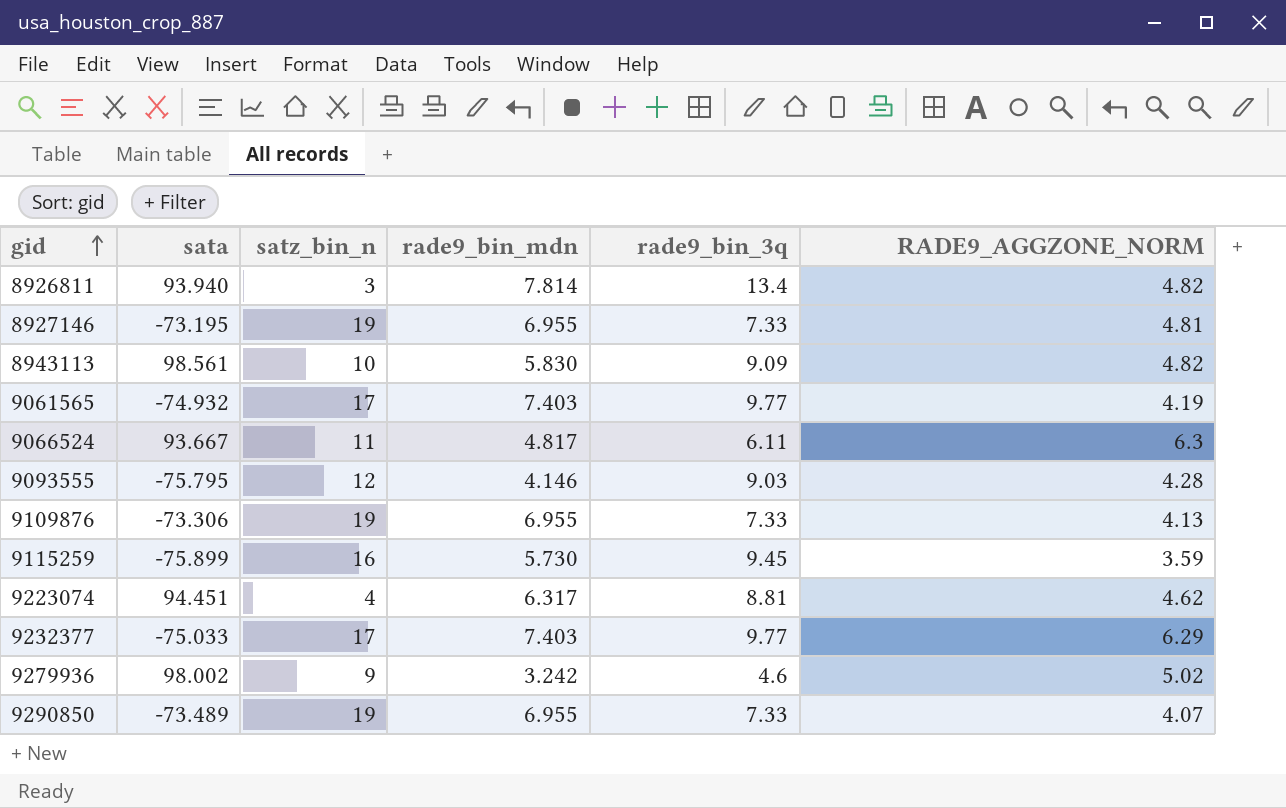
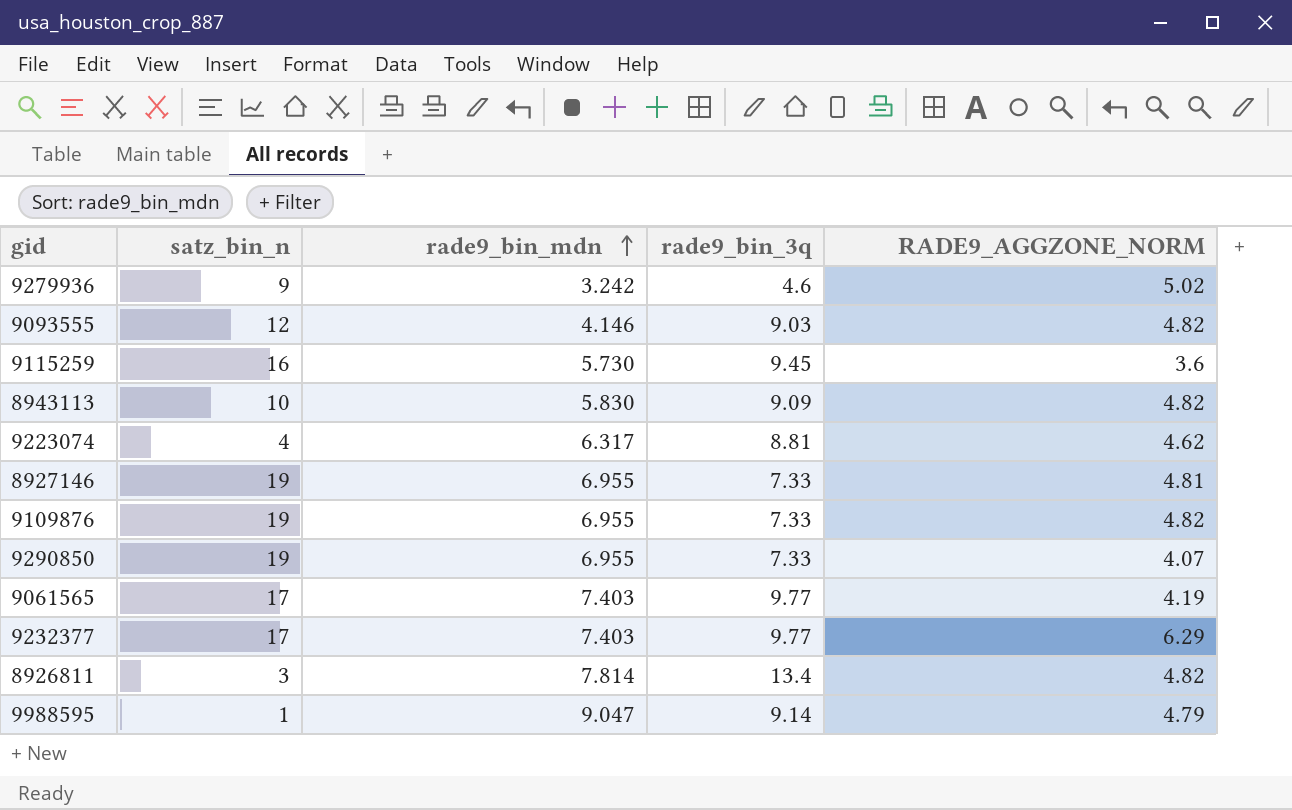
row order: gid ascending -> rade9_bin_mdn ascending
column sata | position: 2 -> none
row 9066524: 93.667 | 11 | 4.817 | 6.11 | 6.3 -> none
9093555 | RADE9_AGGZONE_NORM: 4.28 -> 4.82
9115259 | RADE9_AGGZONE_NORM: 3.59 -> 3.6
9109876 | RADE9_AGGZONE_NORM: 4.13 -> 4.82
row 9988595: none -> 1 | 9.047 | 9.14 | 4.79

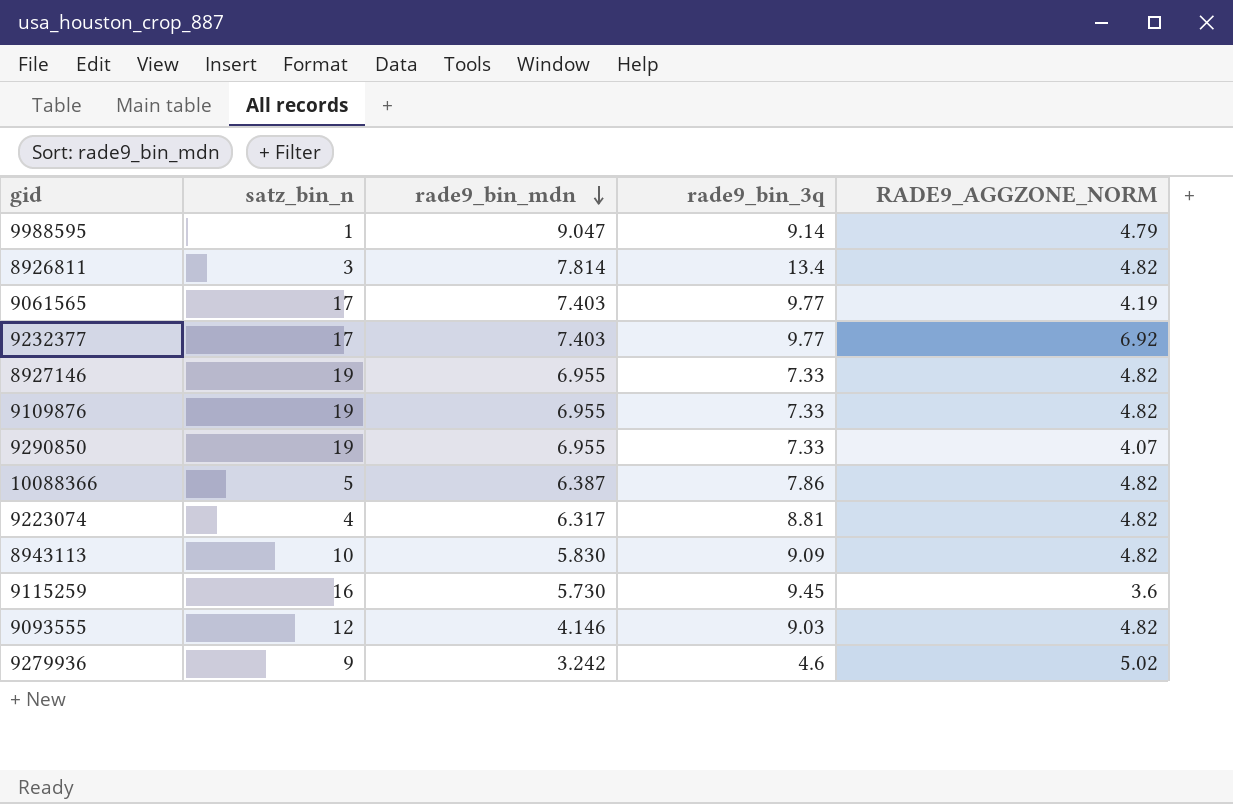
row order: rade9_bin_mdn ascending -> rade9_bin_mdn descending
9232377 | RADE9_AGGZONE_NORM: 6.29 -> 6.92
8927146 | RADE9_AGGZONE_NORM: 4.81 -> 4.82
row 10088366: none -> 5 | 6.387 | 7.86 | 4.82
9223074 | RADE9_AGGZONE_NORM: 4.62 -> 4.82

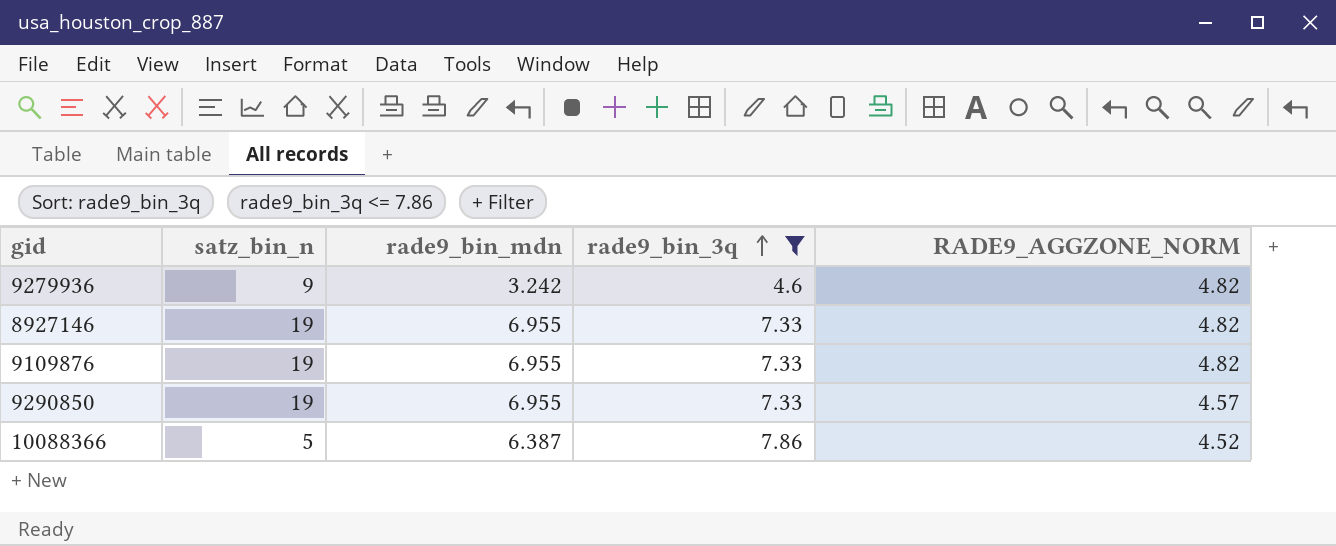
filter: none -> rade9_bin_3q <= 7.86
row order: rade9_bin_mdn descending -> rade9_bin_3q ascending
9279936 | RADE9_AGGZONE_NORM: 5.02 -> 4.82
9290850 | RADE9_AGGZONE_NORM: 4.07 -> 4.57
10088366 | RADE9_AGGZONE_NORM: 4.82 -> 4.52

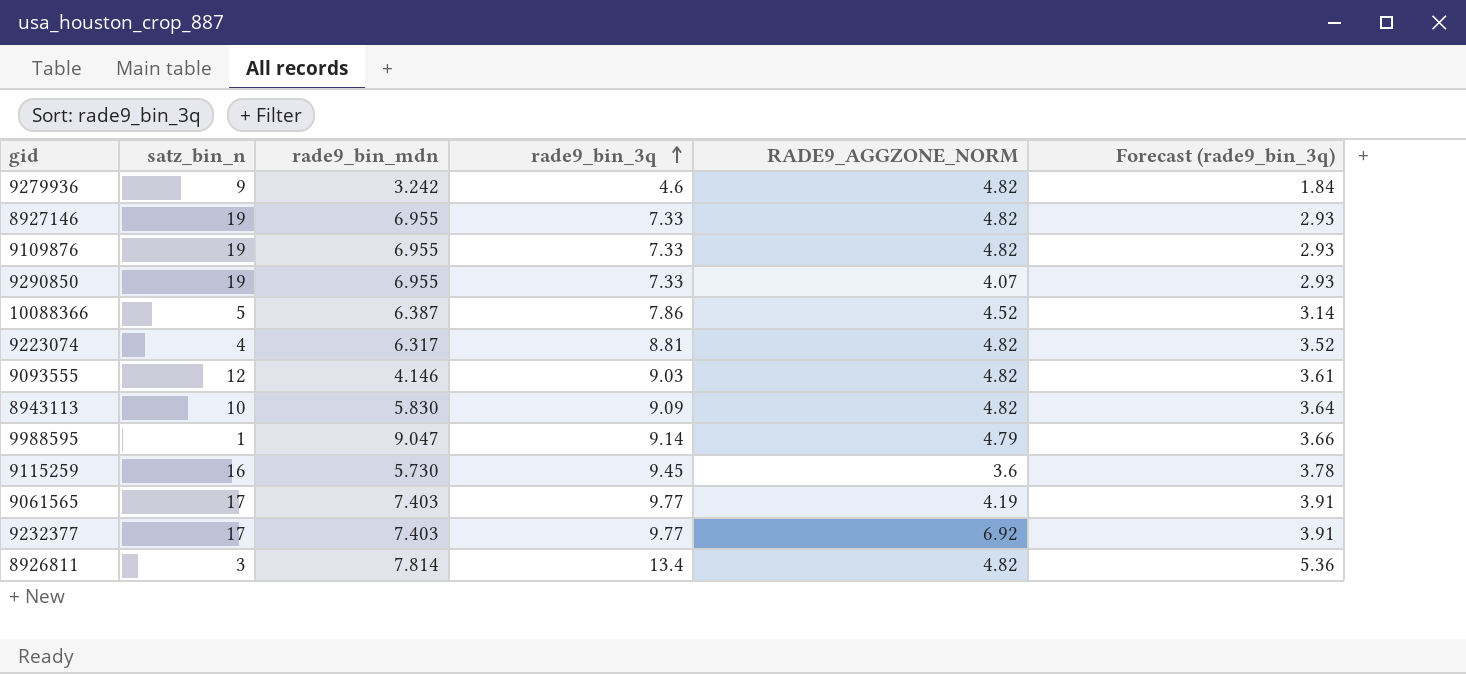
filter: rade9_bin_3q <= 7.86 -> none
column Forecast (rade9_bin_3q) | formula: none -> [rade9_bin_3q] * 0.4
9290850 | RADE9_AGGZONE_NORM: 4.57 -> 4.07

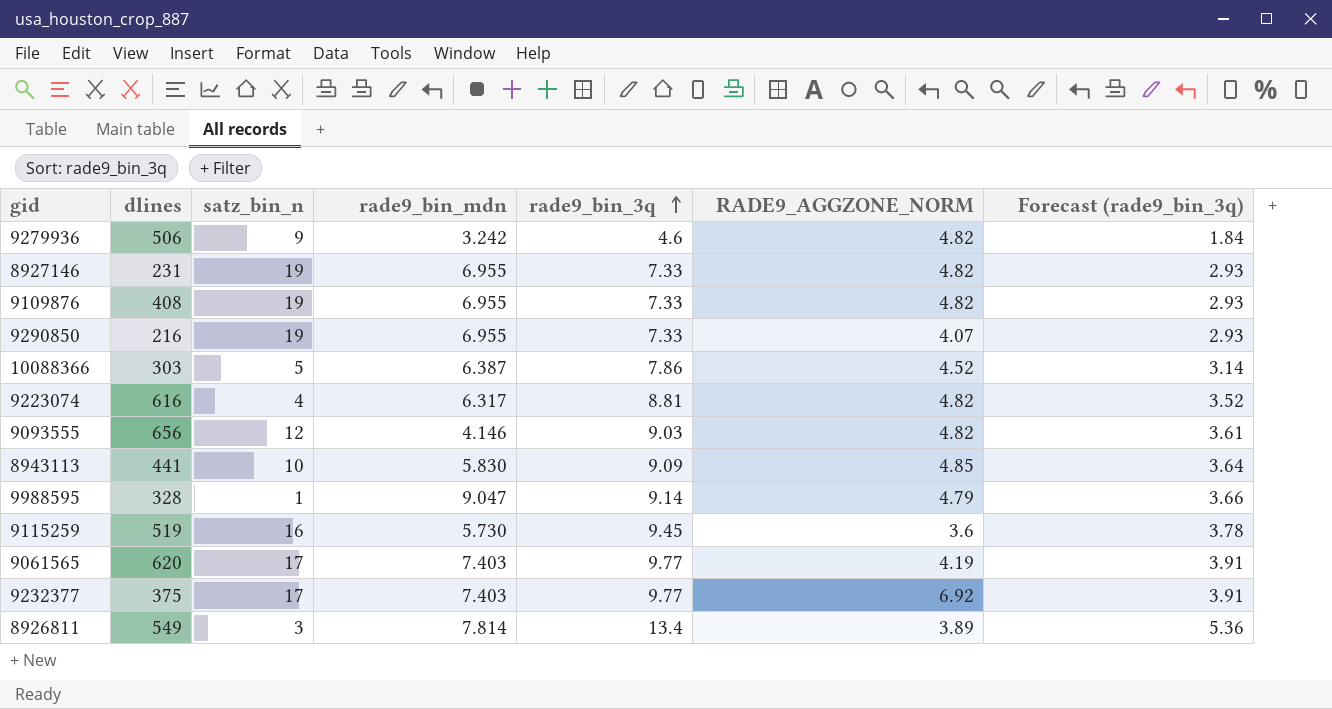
column dlines | position: none -> 2
8943113 | RADE9_AGGZONE_NORM: 4.82 -> 4.85
8926811 | RADE9_AGGZONE_NORM: 4.82 -> 3.89

